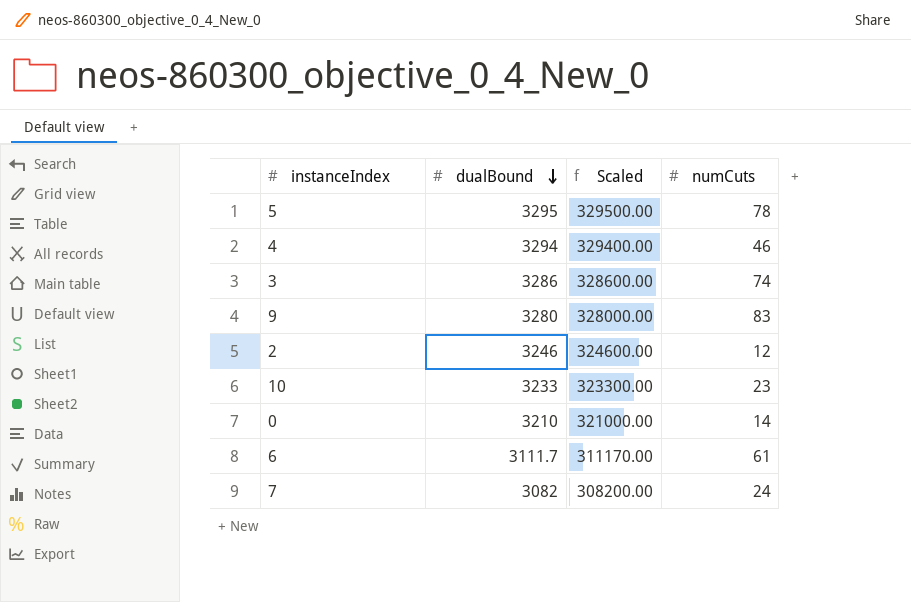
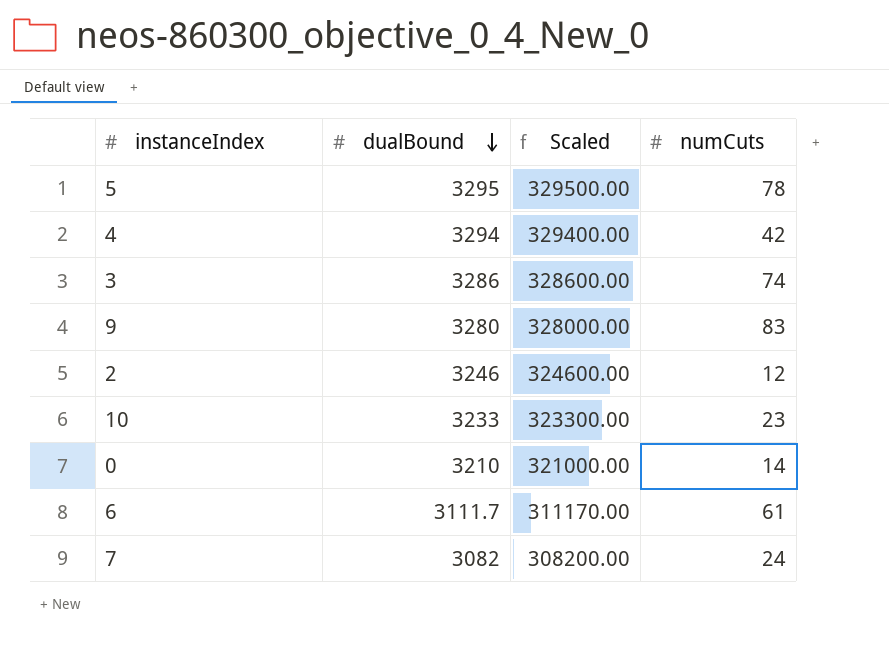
4 | numCuts: 46 -> 42

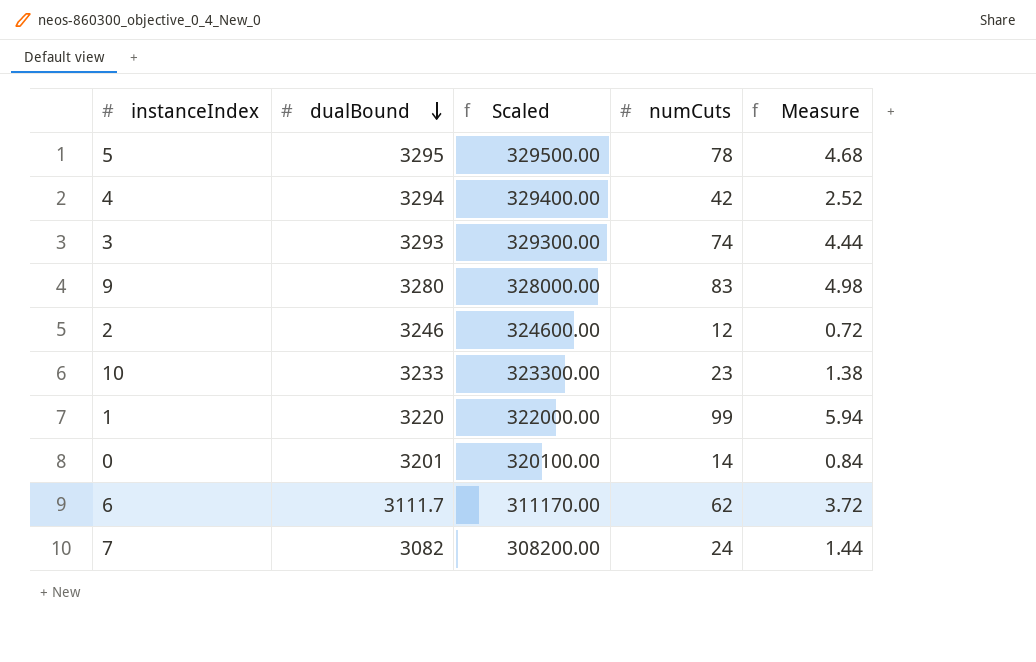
column Measure | formula: none -> [numCuts] * 0.06
3 | dualBound: 3286 -> 3293
3 | Scaled: 328600.00 -> 329300.00
row 1: none -> 3220 | 322000.00 | 99 | 5.94
0 | dualBound: 3210 -> 3201
0 | Scaled: 321000.00 -> 320100.00
6 | numCuts: 61 -> 62

